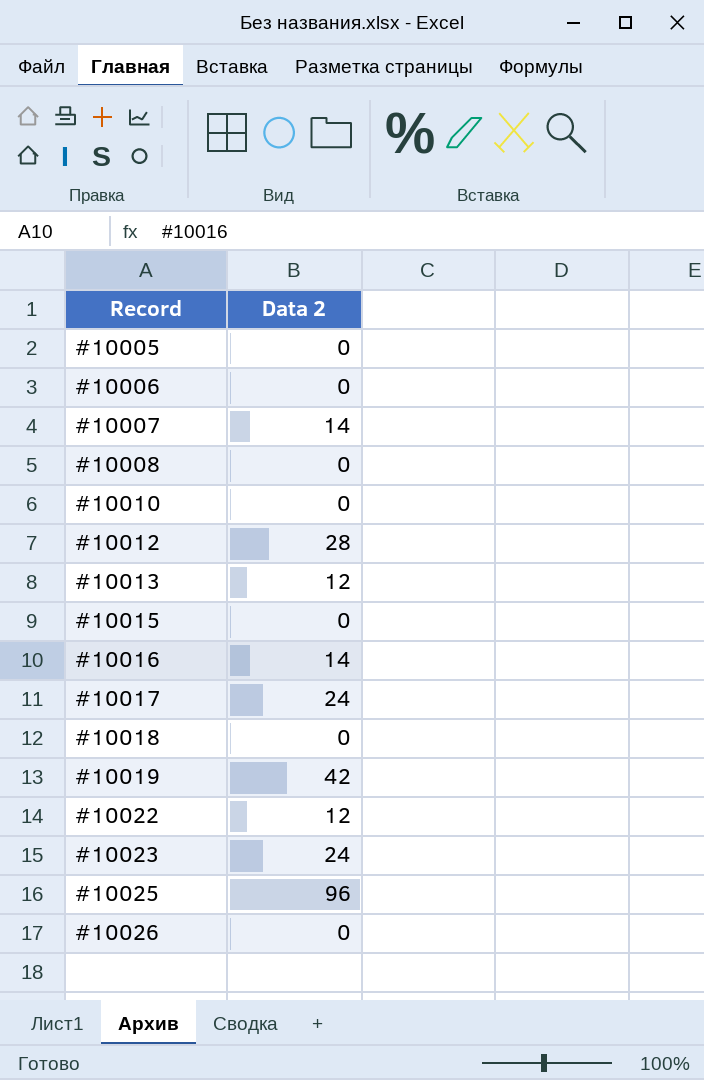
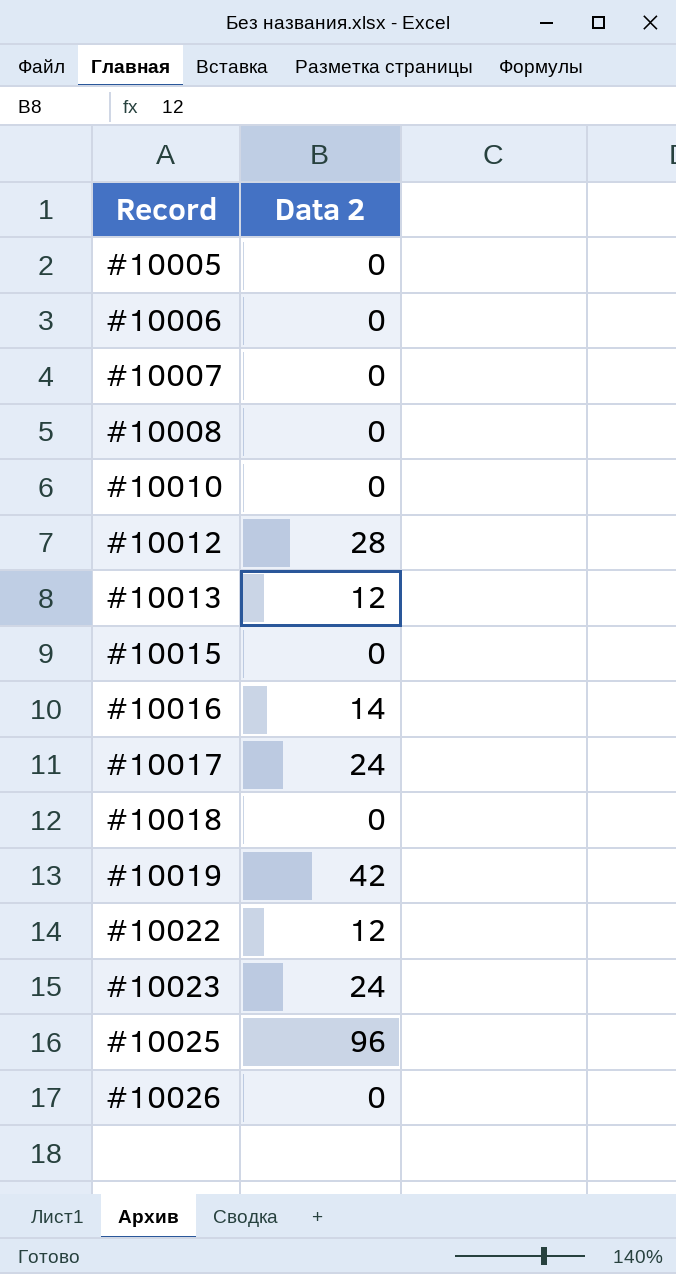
#10007 | Data 2: 14 -> 0

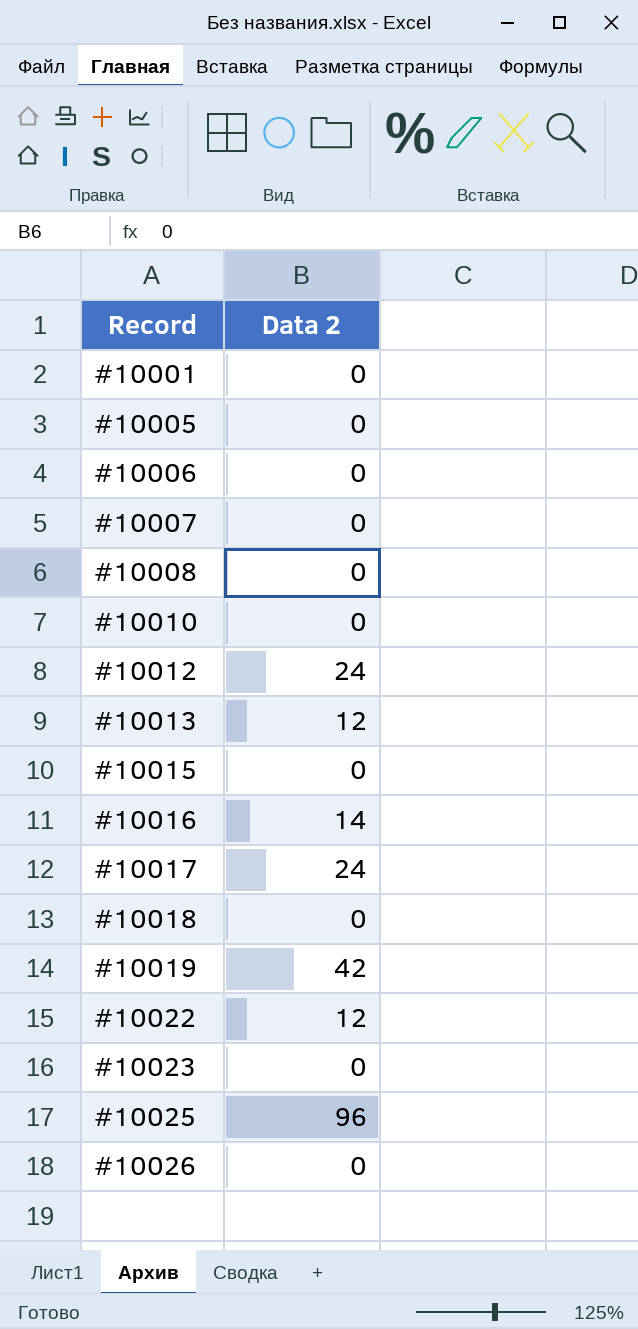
row #10001: none -> 0
#10012 | Data 2: 28 -> 24
#10023 | Data 2: 24 -> 0

